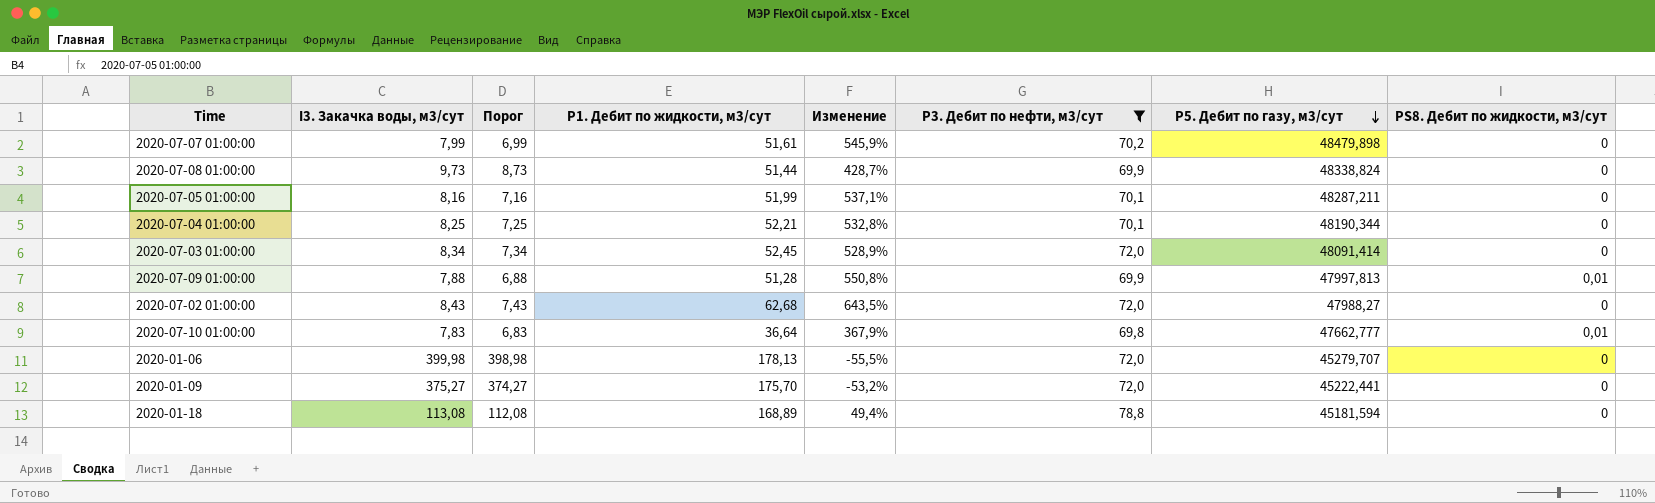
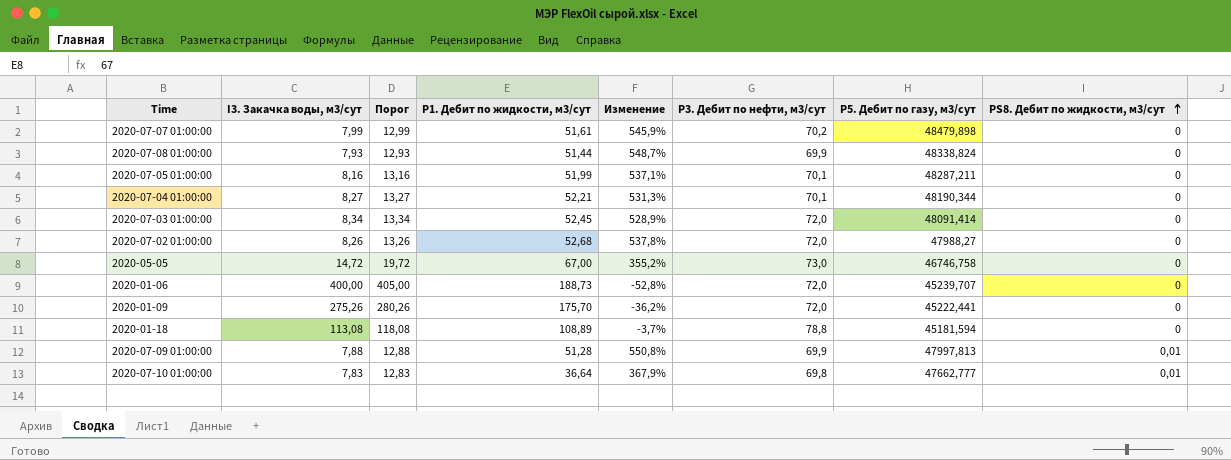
filter: P3. Дебит по нефти, м3/сут != 73,0 -> none
row order: P5. Дебит по газу, м3/сут descending -> PS8. Дебит по жидкости, м3/сут ascending
column Порог | formula: [I3. Закачка воды, м3/сут] - 1 -> [I3. Закачка воды, м3/сут] + 5
2020-07-08 01:00:00 | I3. Закачка воды, м3/сут: 9,73 -> 7,93
2020-07-08 01:00:00 | Изменение: 428,7% -> 548,7%
2020-07-04 01:00:00 | I3. Закачка воды, м3/сут: 8,25 -> 8,27
2020-07-04 01:00:00 | Изменение: 532,8% -> 531,3%
2020-07-02 01:00:00 | I3. Закачка воды, м3/сут: 8,43 -> 8,26
2020-07-02 01:00:00 | P1. Дебит по жидкости, м3/сут: 62,68 -> 52,68
2020-07-02 01:00:00 | Изменение: 643,5% -> 537,8%
2020-01-06 | I3. Закачка воды, м3/сут: 399,98 -> 400,00
2020-01-06 | P1. Дебит по жидкости, м3/сут: 178,13 -> 188,73
2020-01-06 | Изменение: -55,5% -> -52,8%
2020-01-06 | P5. Дебит по газу, м3/сут: 45279,707 -> 45239,707
2020-01-09 | I3. Закачка воды, м3/сут: 375,27 -> 275,26
2020-01-09 | Изменение: -53,2% -> -36,2%
2020-01-18 | P1. Дебит по жидкости, м3/сут: 168,89 -> 108,89
2020-01-18 | Изменение: 49,4% -> -3,7%

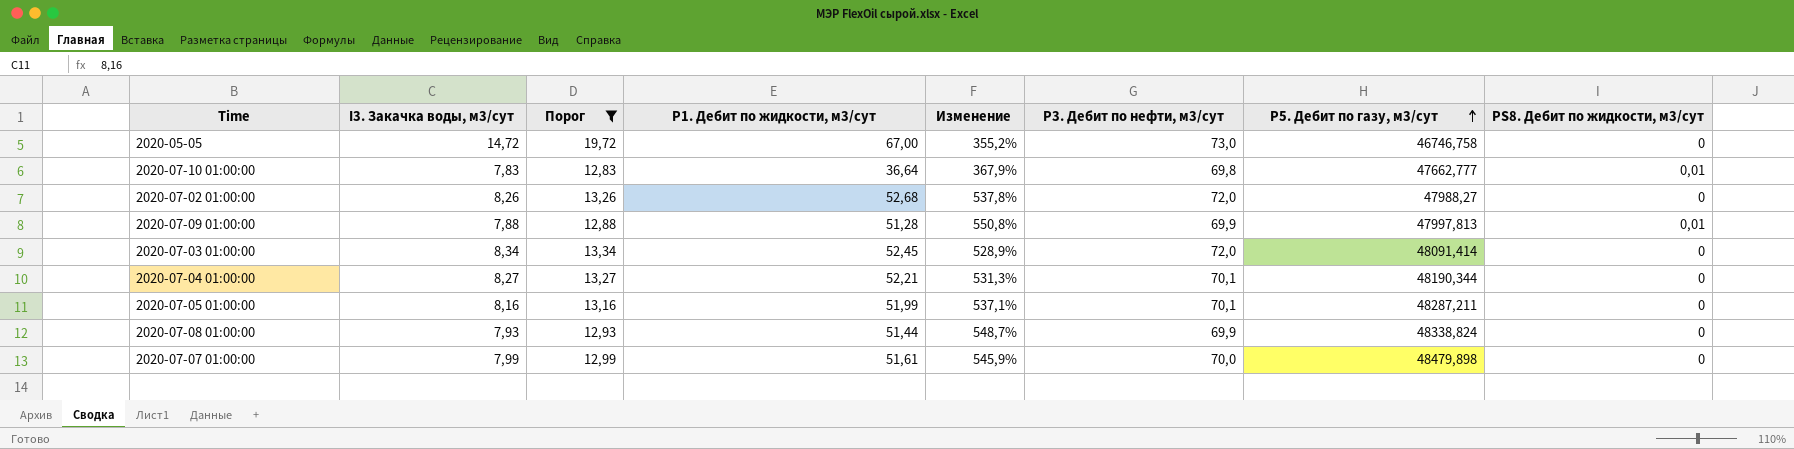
filter: none -> Порог <= 19,72
row order: PS8. Дебит по жидкости, м3/сут ascending -> P5. Дебит по газу, м3/сут ascending
2020-07-07 01:00:00 | P3. Дебит по нефти, м3/сут: 70,2 -> 70,0

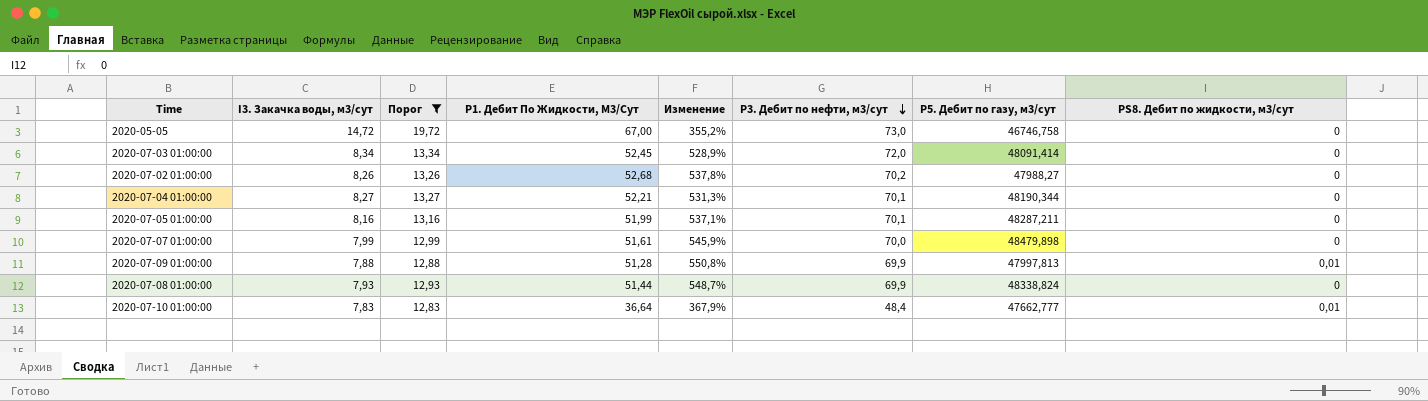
row order: P5. Дебит по газу, м3/сут ascending -> P3. Дебит по нефти, м3/сут descending
column name: P1. Дебит по жидкости, м3/сут -> P1. Дебит По Жидкости, М3/Сут
2020-07-02 01:00:00 | P3. Дебит по нефти, м3/сут: 72,0 -> 70,2
2020-07-10 01:00:00 | P3. Дебит по нефти, м3/сут: 69,8 -> 48,4

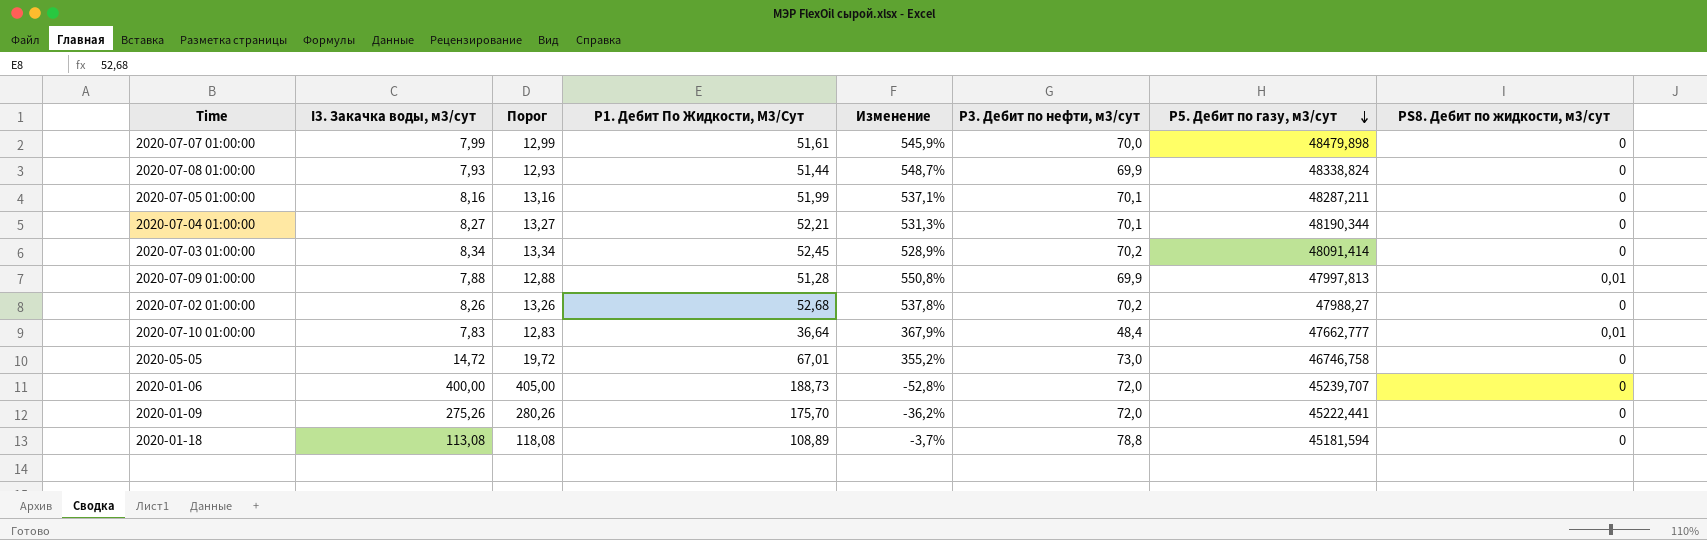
filter: Порог <= 19,72 -> none
row order: P3. Дебит по нефти, м3/сут descending -> P5. Дебит по газу, м3/сут descending
2020-07-03 01:00:00 | P3. Дебит по нефти, м3/сут: 72,0 -> 70,2
2020-05-05 | P1. Дебит По Жидкости, М3/Сут: 67,00 -> 67,01

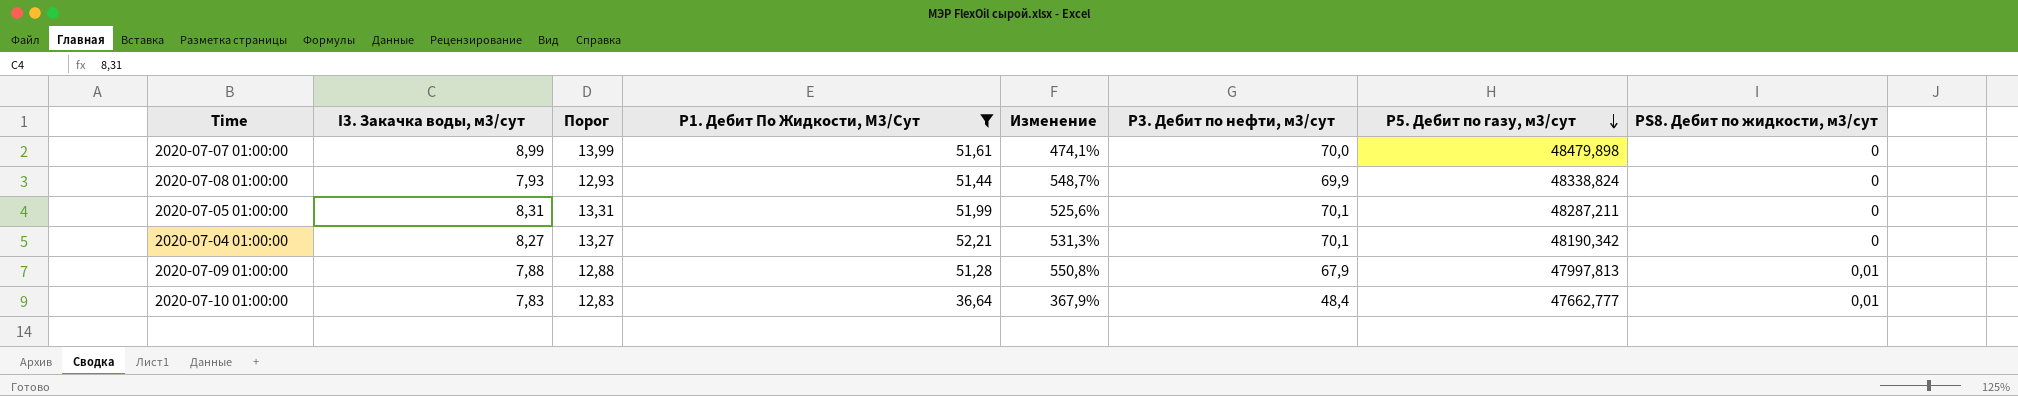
filter: none -> P1. Дебит По Жидкости, М3/Сут <= 52,21
2020-07-07 01:00:00 | I3. Закачка воды, м3/сут: 7,99 -> 8,99
2020-07-07 01:00:00 | Порог: 12,99 -> 13,99
2020-07-07 01:00:00 | Изменение: 545,9% -> 474,1%
2020-07-05 01:00:00 | I3. Закачка воды, м3/сут: 8,16 -> 8,31
2020-07-05 01:00:00 | Порог: 13,16 -> 13,31
2020-07-05 01:00:00 | Изменение: 537,1% -> 525,6%
2020-07-04 01:00:00 | P5. Дебит по газу, м3/сут: 48190,344 -> 48190,342
2020-07-09 01:00:00 | P3. Дебит по нефти, м3/сут: 69,9 -> 67,9

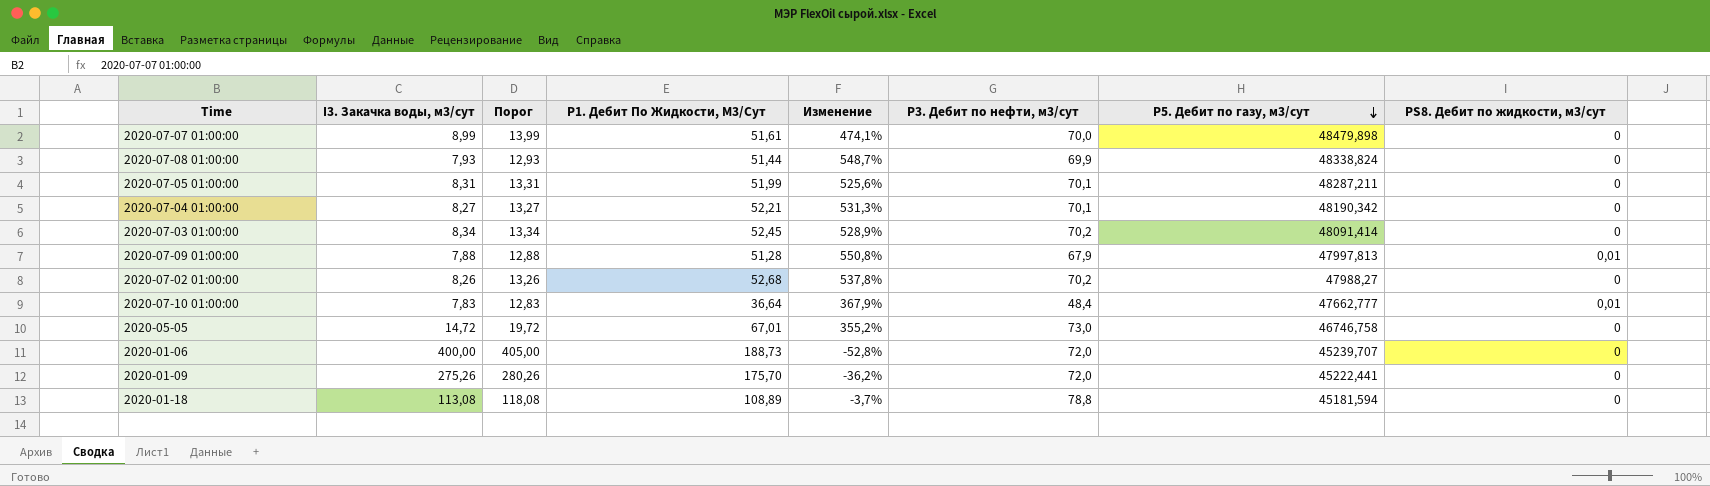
filter: P1. Дебит По Жидкости, М3/Сут <= 52,21 -> none

